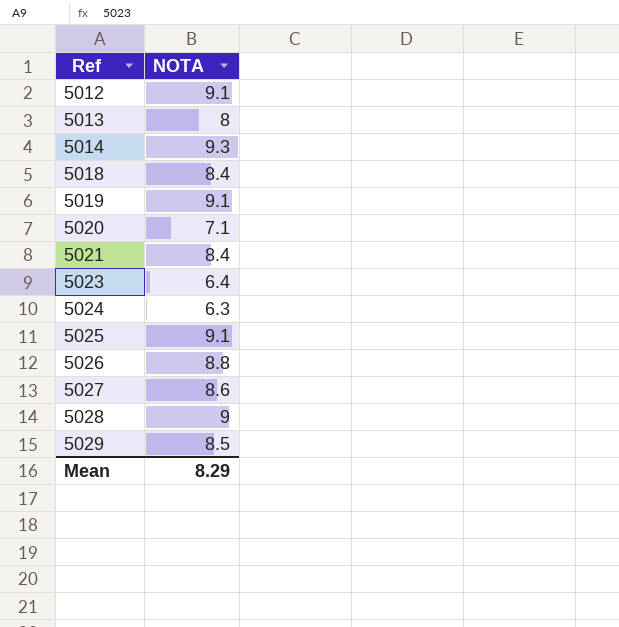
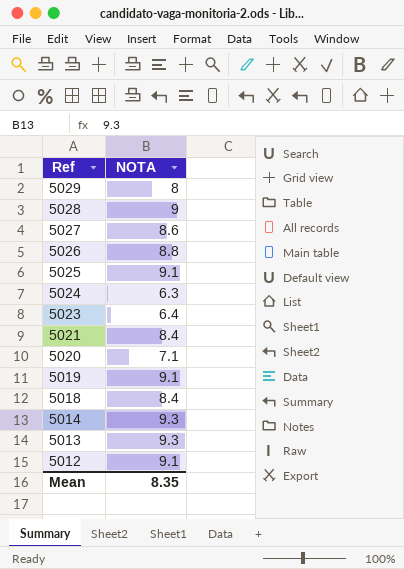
row order: Ref ascending -> Ref descending
5029 | NOTA: 8.5 -> 8
5013 | NOTA: 8 -> 9.3
Mean | NOTA: 8.29 -> 8.35

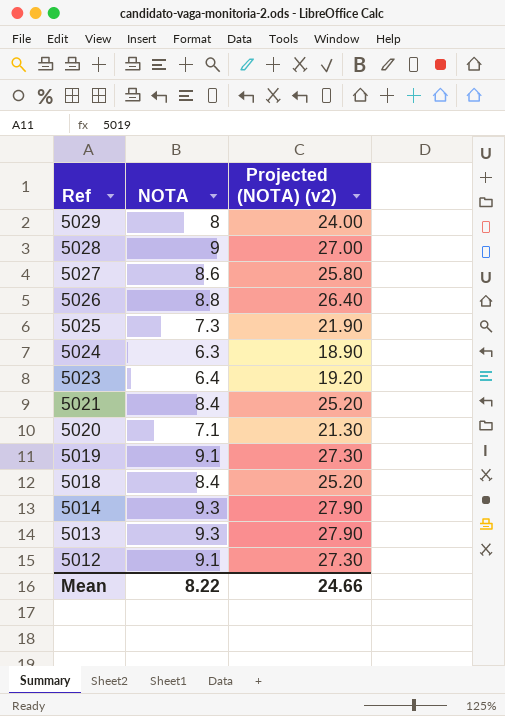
column Projected (NOTA) (v2) | formula: none -> [NOTA] * 3
5025 | NOTA: 9.1 -> 7.3
Mean | NOTA: 8.35 -> 8.22

